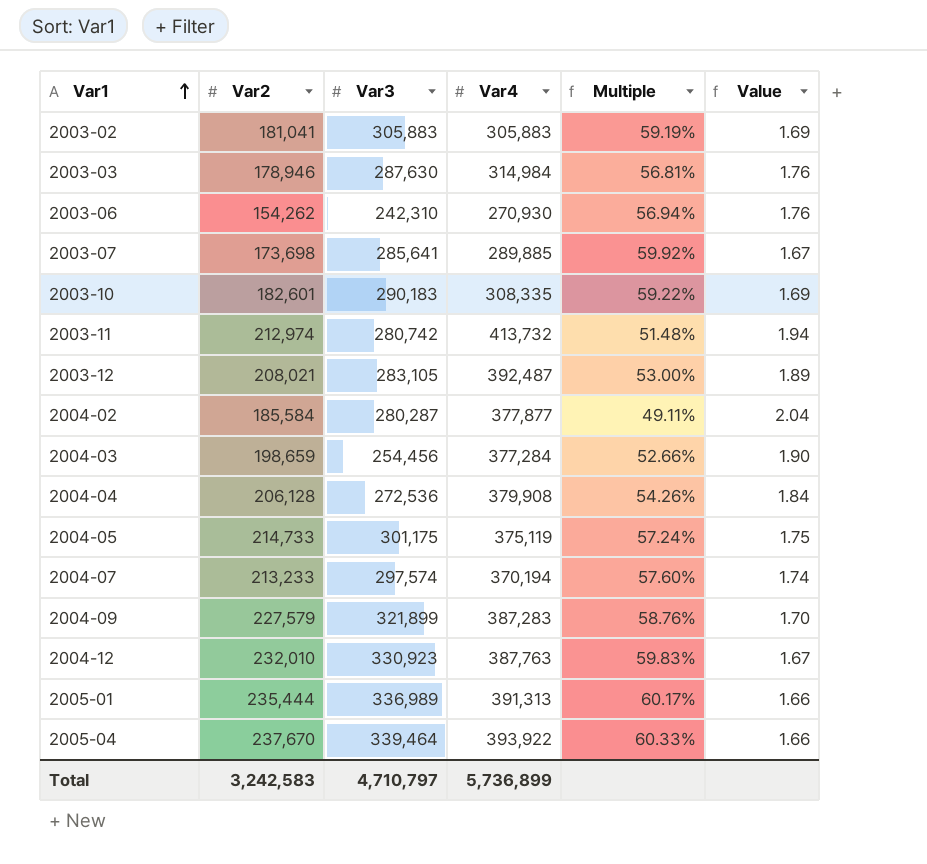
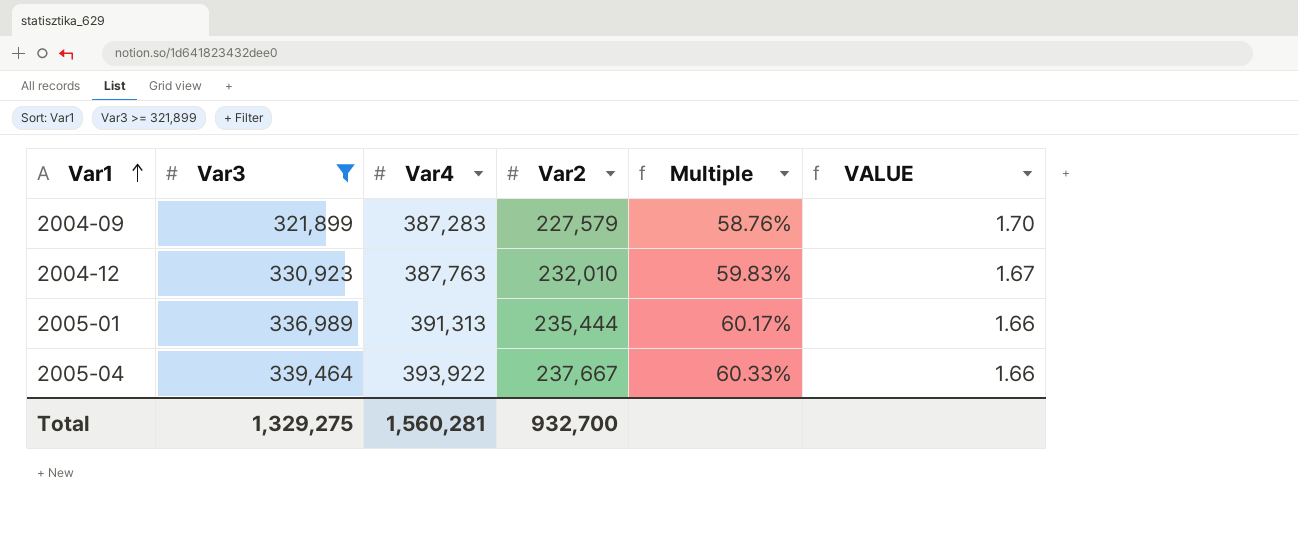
filter: none -> Var3 >= 321,899
column Var2 | position: 2 -> 4
column name: Value -> VALUE
2005-04 | Var2: 237,670 -> 237,667
Total | Var3: 4,710,797 -> 1,329,275
Total | Var4: 5,736,899 -> 1,560,281
Total | Var2: 3,242,583 -> 932,700

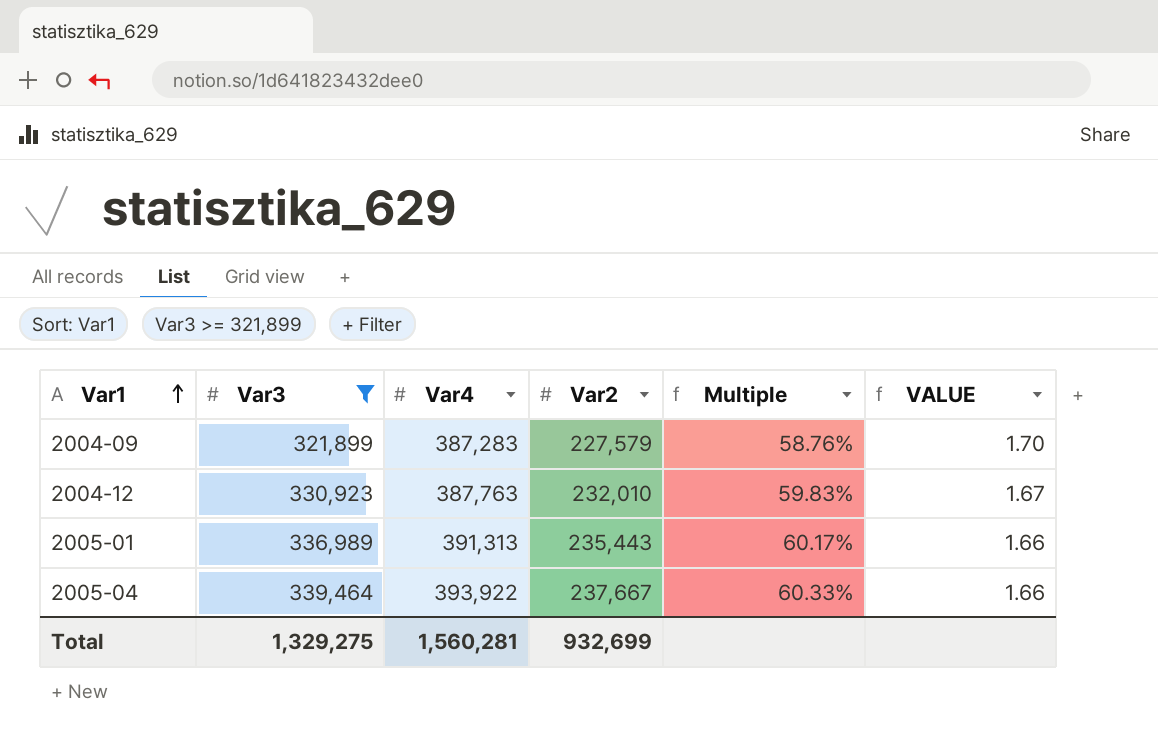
2005-01 | Var2: 235,444 -> 235,443
Total | Var2: 932,700 -> 932,699

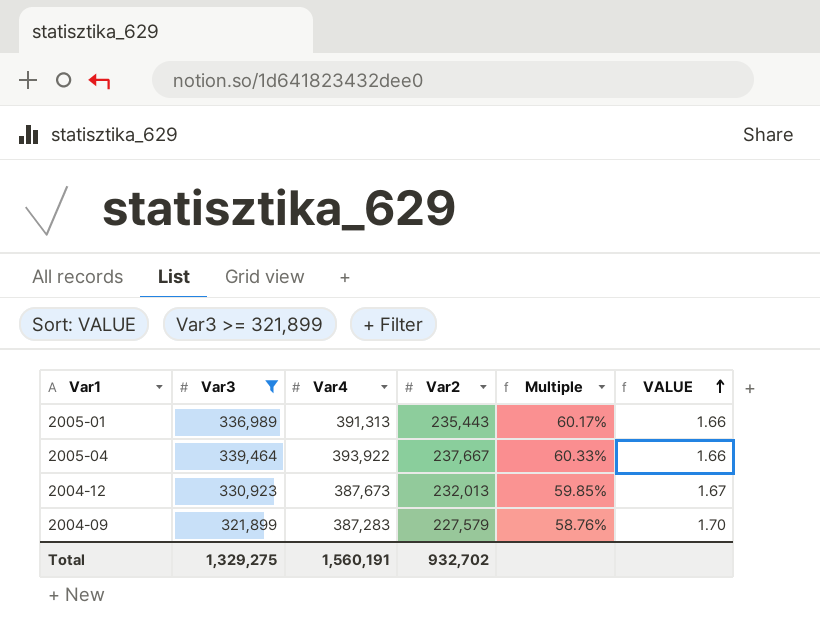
row order: Var1 ascending -> VALUE ascending
2004-12 | Var4: 387,763 -> 387,673
2004-12 | Var2: 232,010 -> 232,013
2004-12 | Multiple: 59.83% -> 59.85%
Total | Var4: 1,560,281 -> 1,560,191
Total | Var2: 932,699 -> 932,702

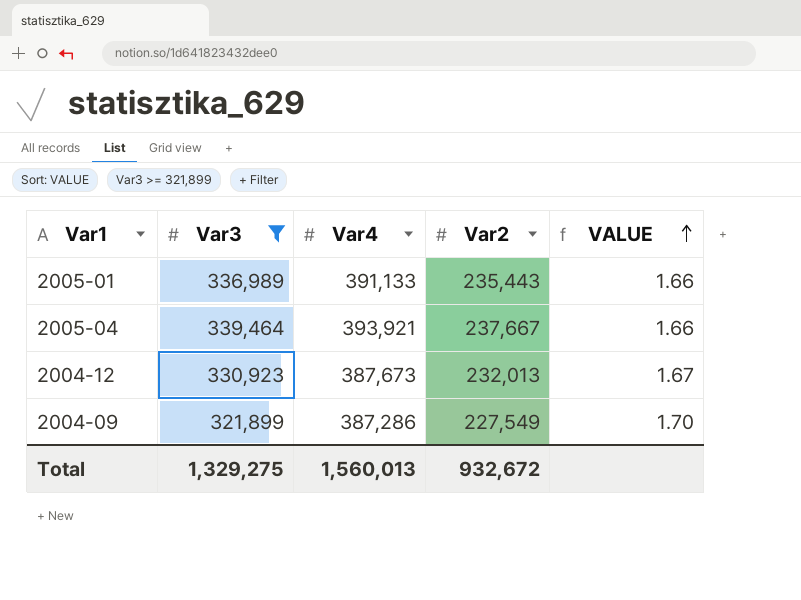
column Multiple | formula: [Var2] / [Var4] -> none
2005-01 | Var4: 391,313 -> 391,133
2005-04 | Var4: 393,922 -> 393,921
2004-09 | Var4: 387,283 -> 387,286
2004-09 | Var2: 227,579 -> 227,549
Total | Var4: 1,560,191 -> 1,560,013
Total | Var2: 932,702 -> 932,672

